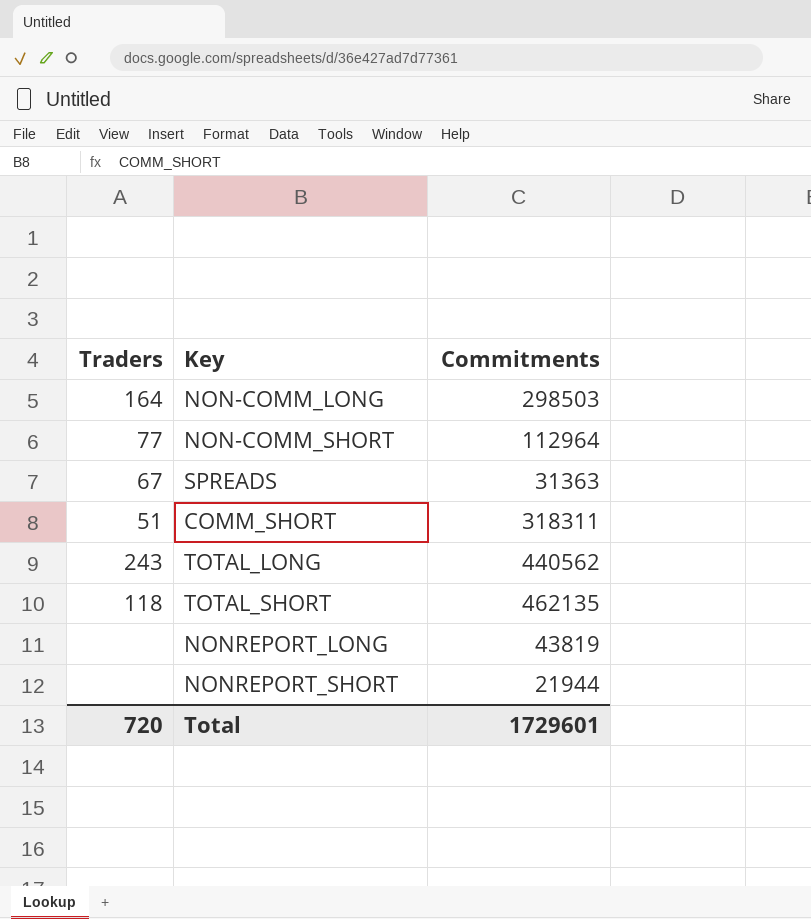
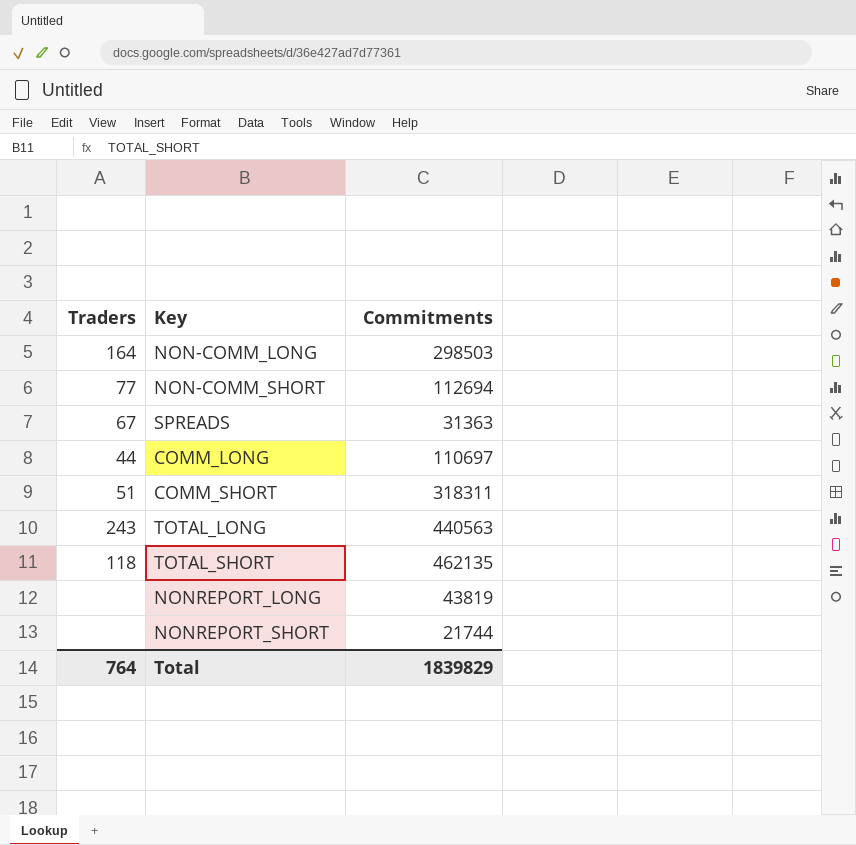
NON-COMM_SHORT | Commitments: 112964 -> 112694
row COMM_LONG: none -> 44 | 110697
TOTAL_LONG | Commitments: 440562 -> 440563
NONREPORT_SHORT | Commitments: 21944 -> 21744
Total | Traders: 720 -> 764
Total | Commitments: 1729601 -> 1839829

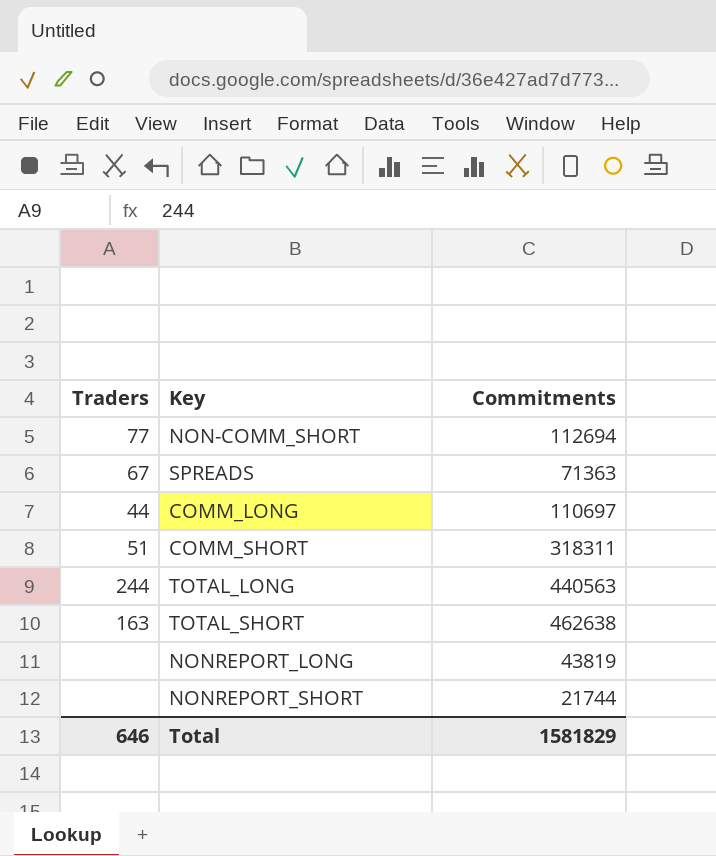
row NON-COMM_LONG: 164 | 298503 -> none
SPREADS | Commitments: 31363 -> 71363
TOTAL_LONG | Traders: 243 -> 244
TOTAL_SHORT | Traders: 118 -> 163
TOTAL_SHORT | Commitments: 462135 -> 462638
Total | Traders: 764 -> 646
Total | Commitments: 1839829 -> 1581829

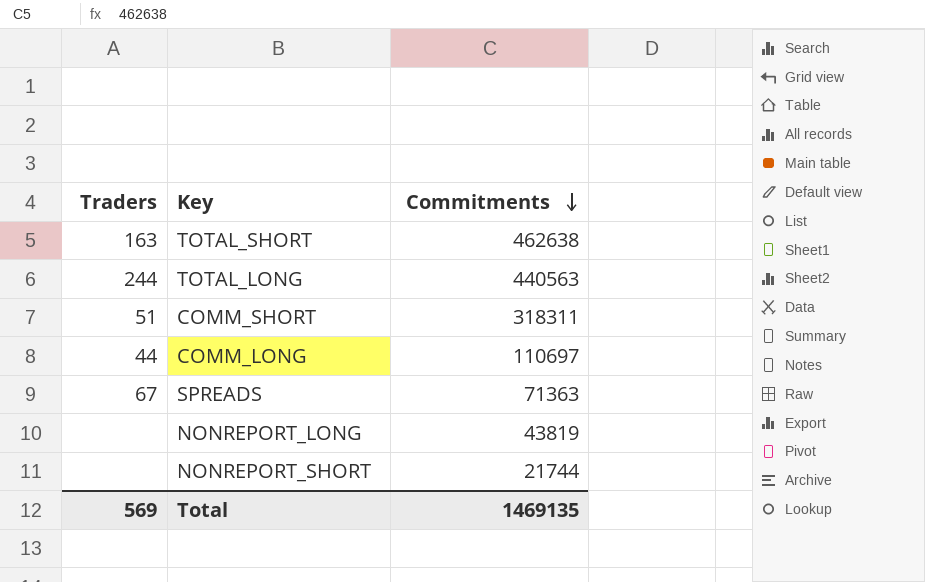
row order: none -> Commitments descending
row NON-COMM_SHORT: 77 | 112694 -> none
Total | Traders: 646 -> 569
Total | Commitments: 1581829 -> 1469135

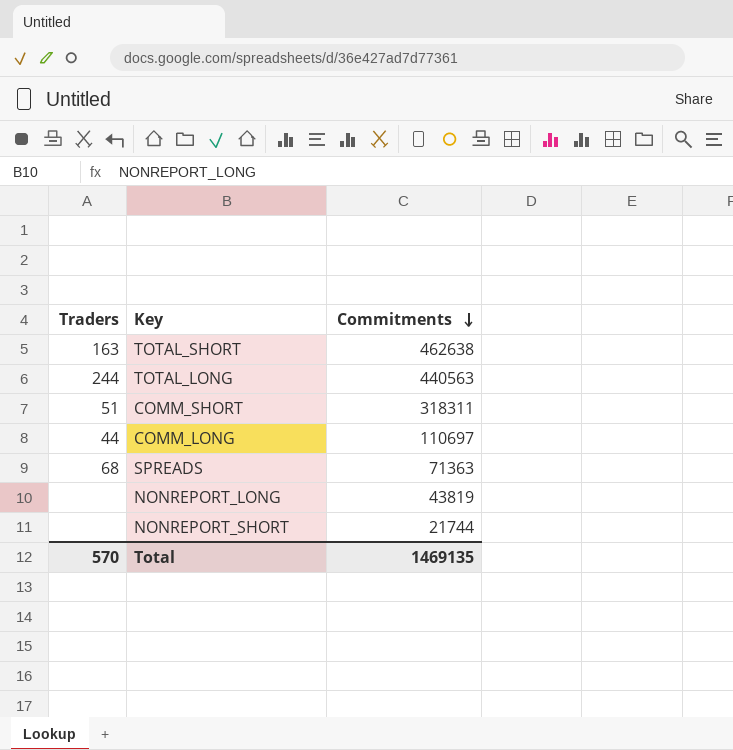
SPREADS | Traders: 67 -> 68
Total | Traders: 569 -> 570

